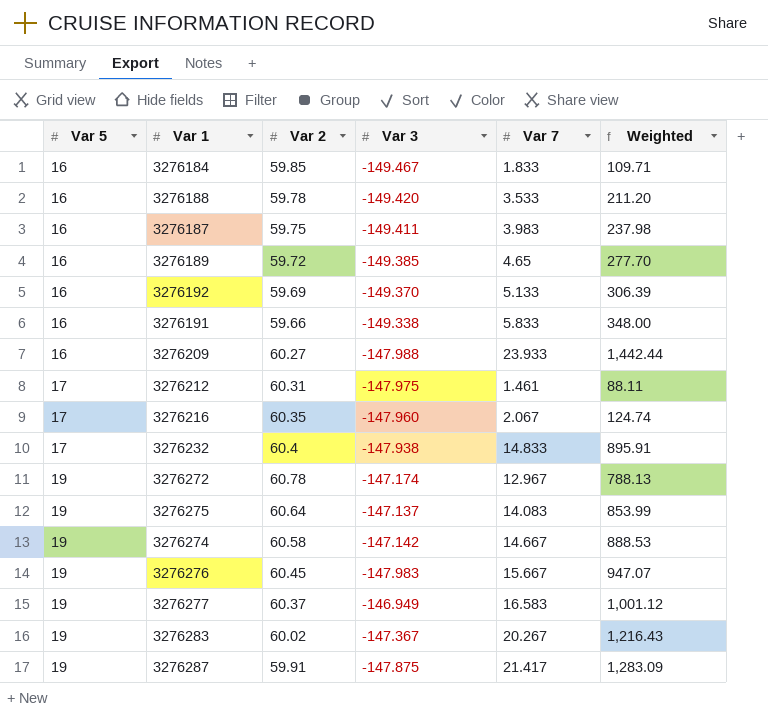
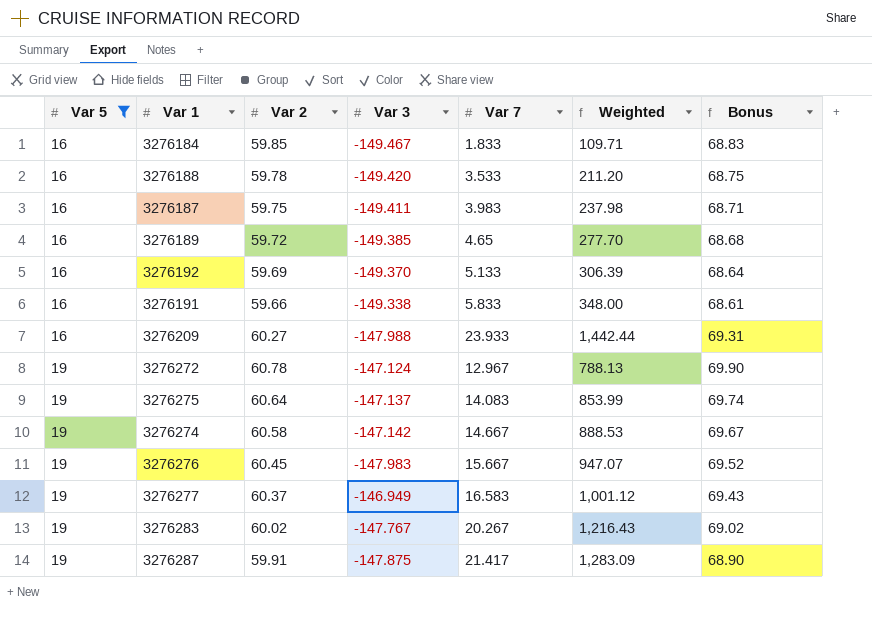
filter: none -> Var 5 != 17
column Bonus | formula: none -> [Var 2] * 1.15
3276272 | Var 3: -147.174 -> -147.124
3276283 | Var 3: -147.367 -> -147.767

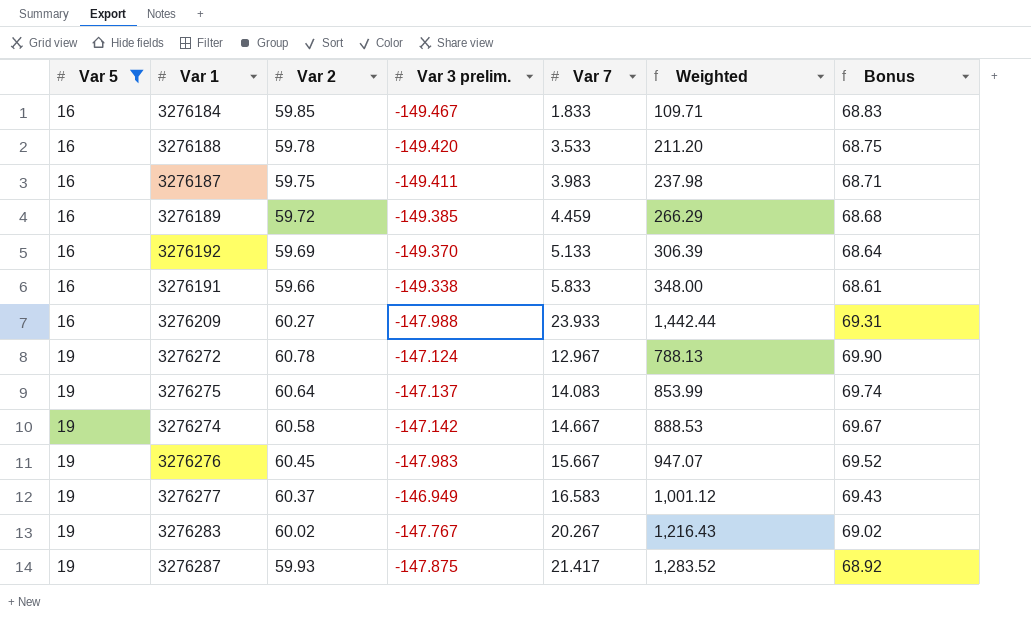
column name: Var 3 -> Var 3 prelim.
3276189 | Var 7: 4.65 -> 4.459
3276189 | Weighted: 277.70 -> 266.29
3276287 | Var 2: 59.91 -> 59.93
3276287 | Weighted: 1,283.09 -> 1,283.52
3276287 | Bonus: 68.90 -> 68.92

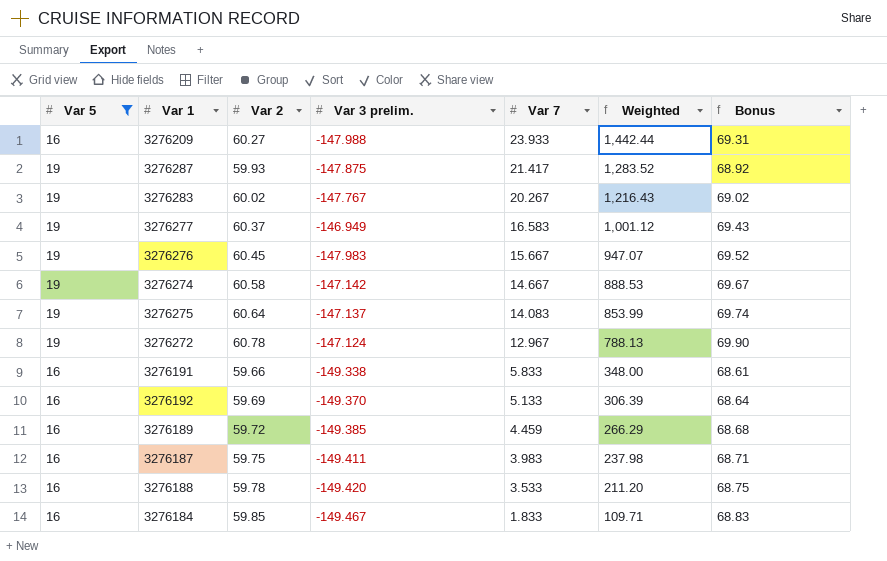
row order: Var 5 ascending -> Var 7 descending

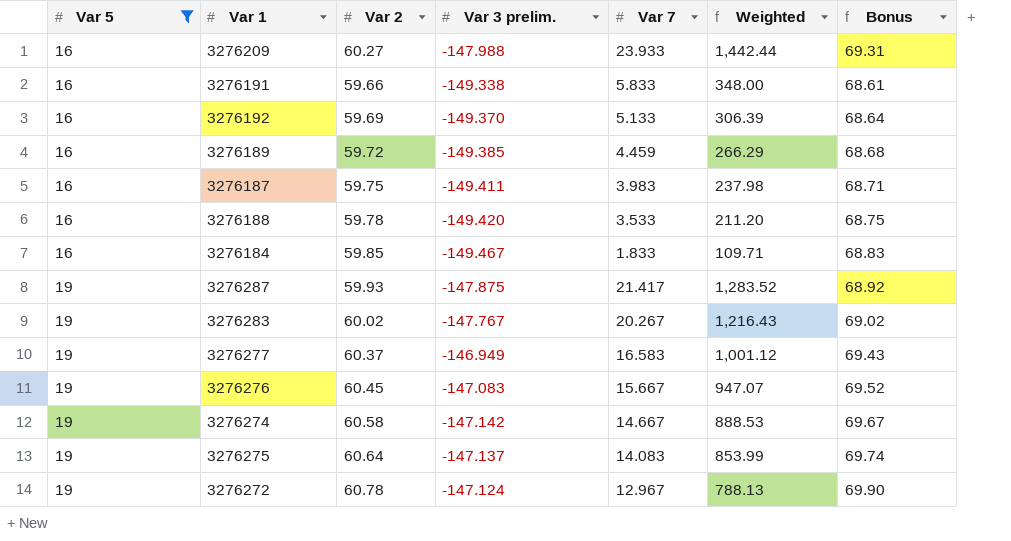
row order: Var 7 descending -> Var 5 ascending
3276276 | Var 3 prelim.: -147.983 -> -147.083

